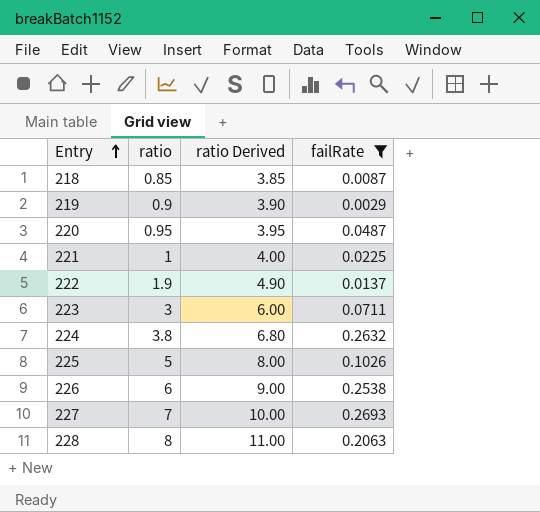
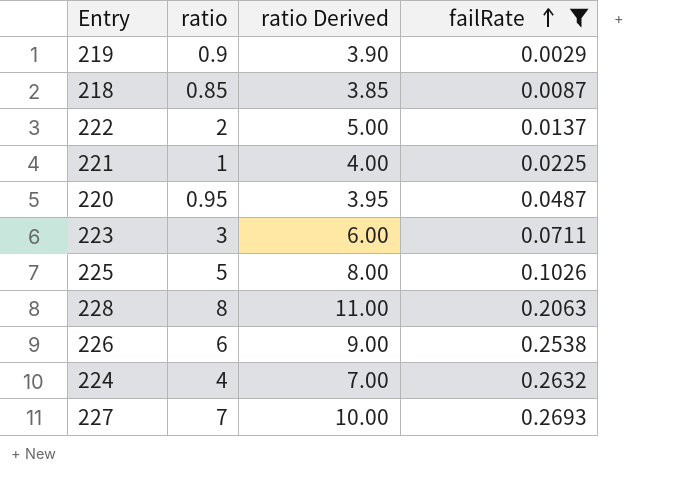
row order: Entry ascending -> failRate ascending
222 | ratio: 1.9 -> 2
222 | ratio Derived: 4.90 -> 5.00
224 | ratio: 3.8 -> 4
224 | ratio Derived: 6.80 -> 7.00

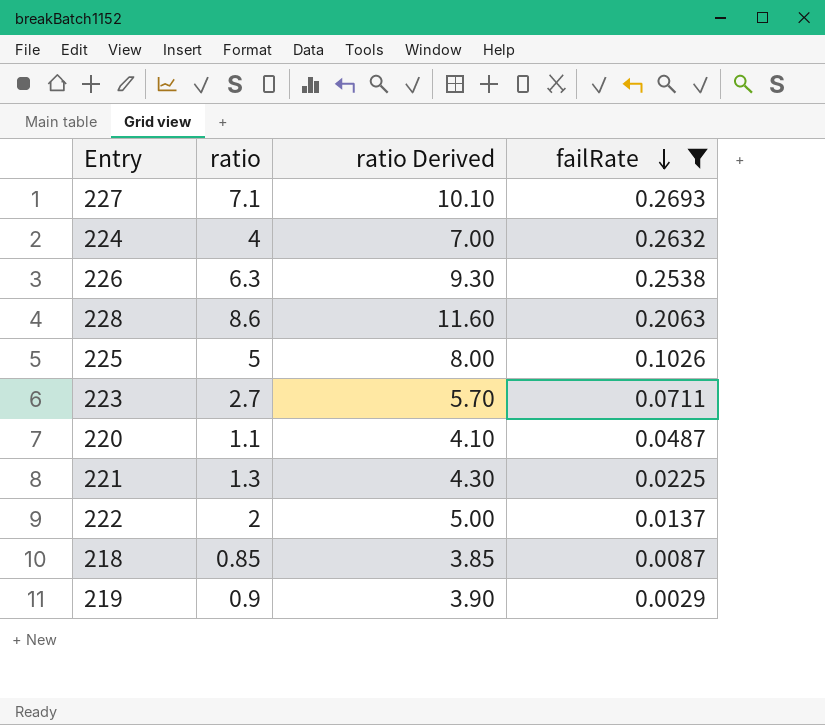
row order: failRate ascending -> failRate descending
227 | ratio: 7 -> 7.1
227 | ratio Derived: 10.00 -> 10.10
226 | ratio: 6 -> 6.3
226 | ratio Derived: 9.00 -> 9.30
228 | ratio: 8 -> 8.6
228 | ratio Derived: 11.00 -> 11.60
223 | ratio: 3 -> 2.7
223 | ratio Derived: 6.00 -> 5.70
220 | ratio: 0.95 -> 1.1
220 | ratio Derived: 3.95 -> 4.10
221 | ratio: 1 -> 1.3
221 | ratio Derived: 4.00 -> 4.30

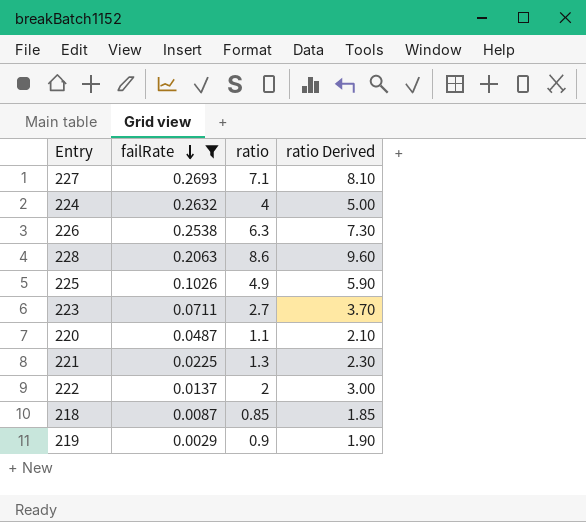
column failRate | position: 4 -> 2
column ratio Derived | formula: [ratio] + 3 -> [ratio] + 1
225 | ratio: 5 -> 4.9

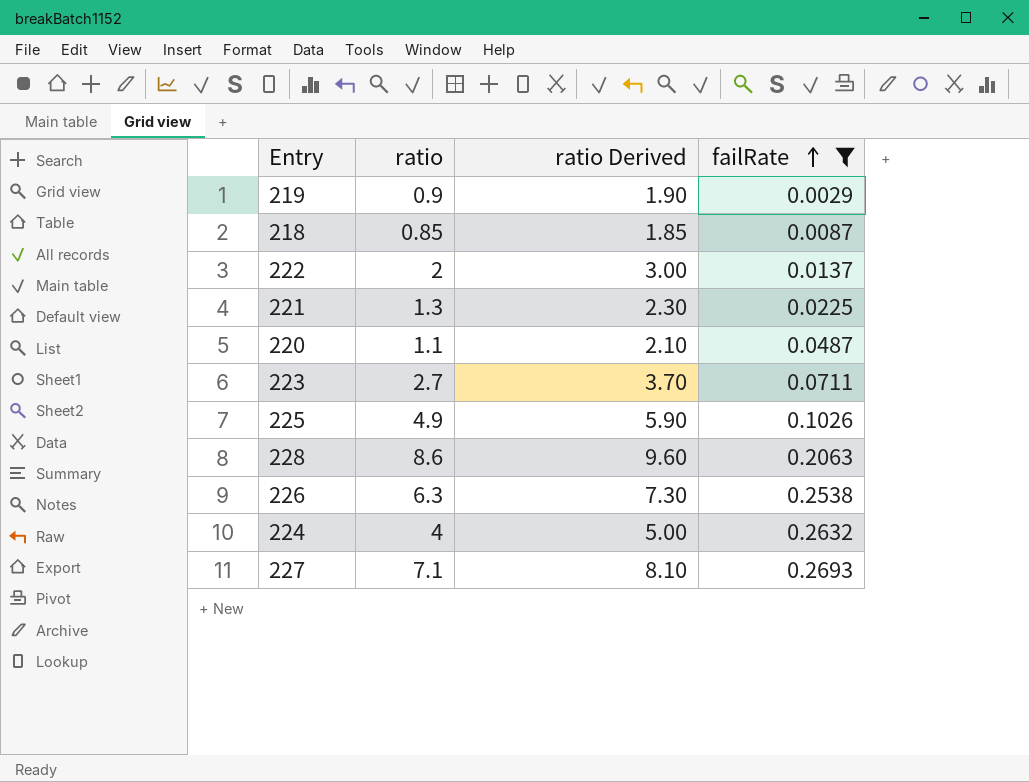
row order: failRate descending -> failRate ascending
column failRate | position: 2 -> 4

